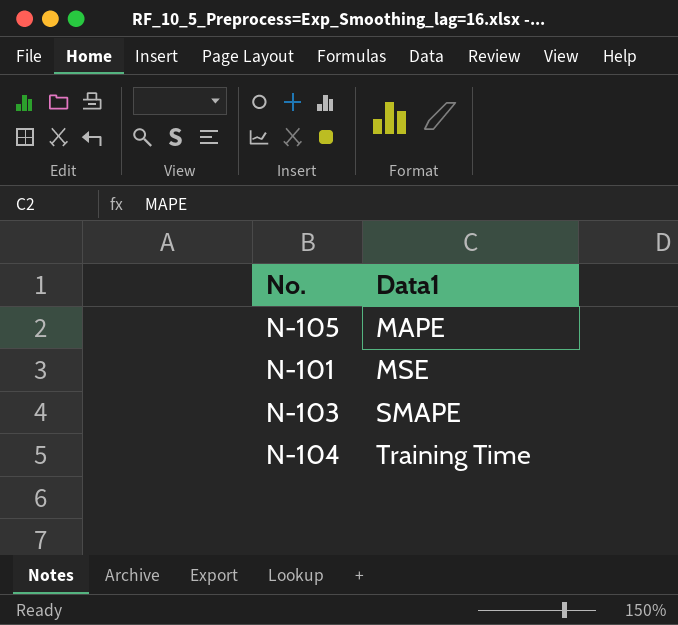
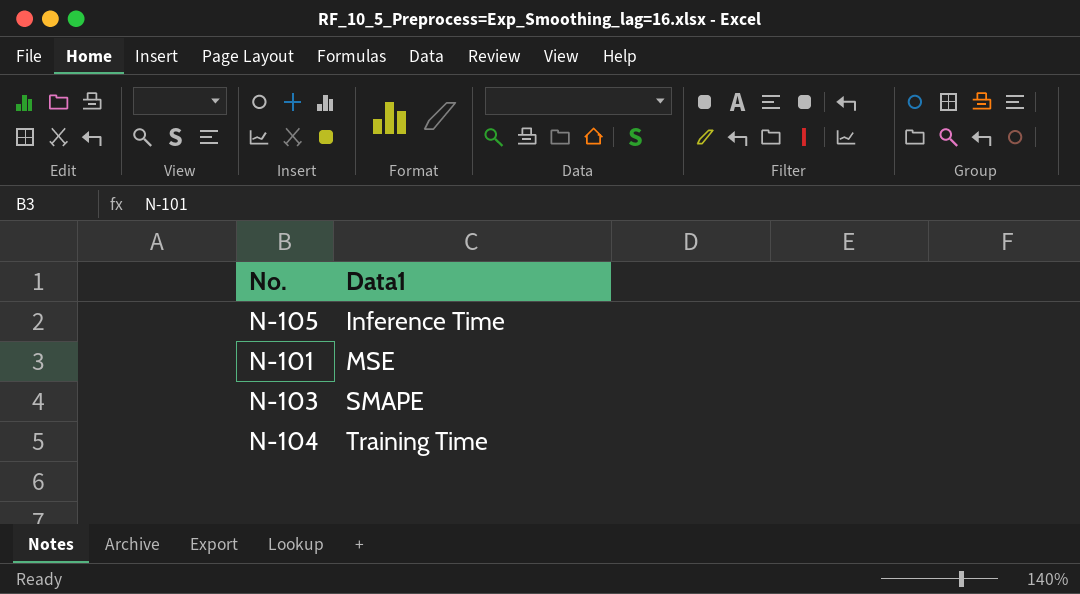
N-105 | Data1: MAPE -> Inference Time

